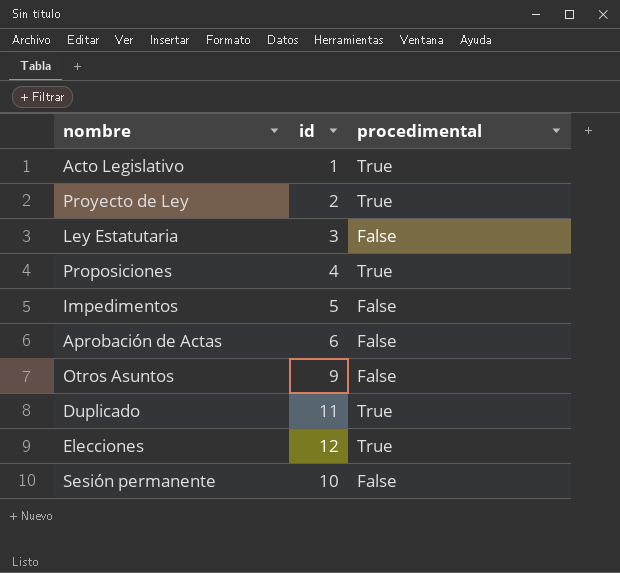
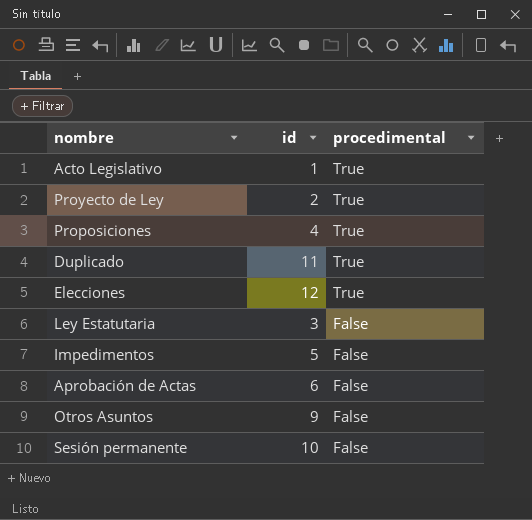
row order: none -> procedimental descending

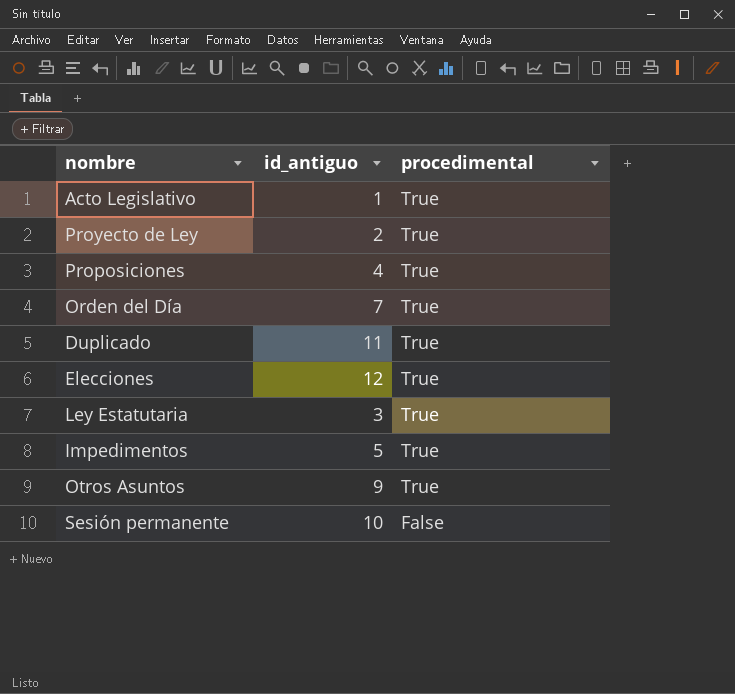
column name: id -> id_antiguo
row Aprobación de Actas: 6 | False -> none
row Orden del Día: none -> 7 | True
Ley Estatutaria | procedimental: False -> True
Impedimentos | procedimental: False -> True
Otros Asuntos | procedimental: False -> True

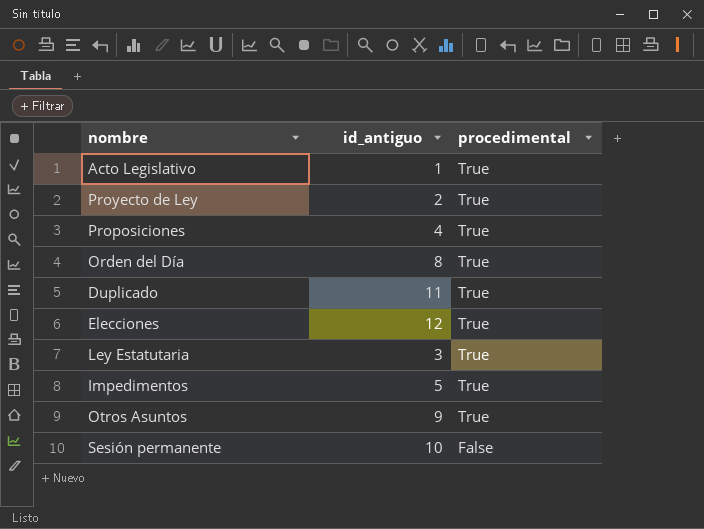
Orden del Día | id_antiguo: 7 -> 8

